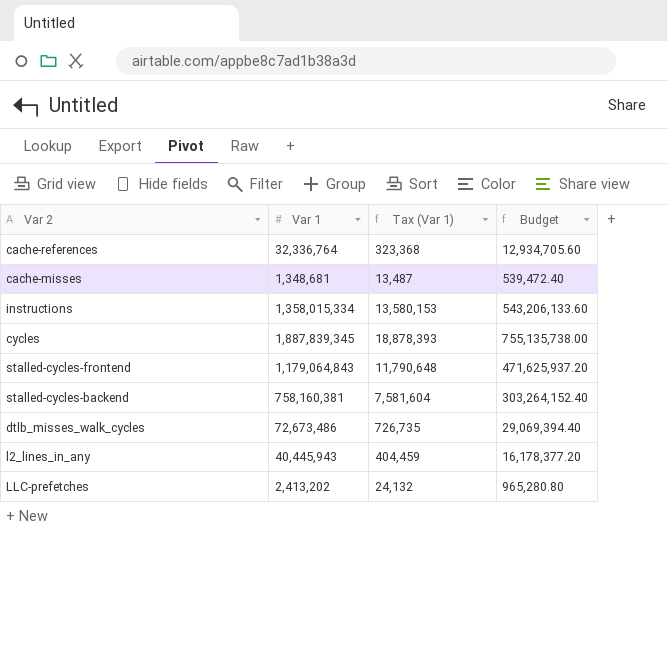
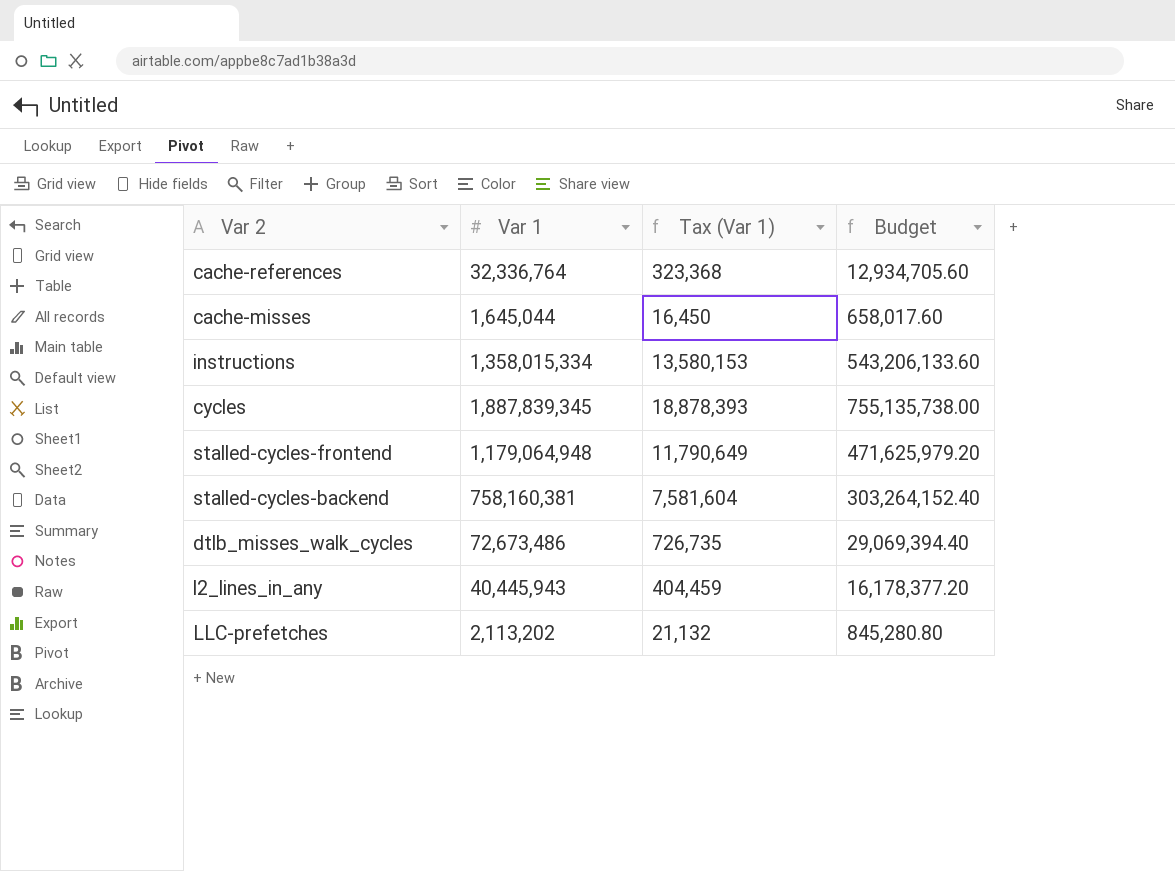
cache-misses | Var 1: 1,348,681 -> 1,645,044
cache-misses | Tax (Var 1): 13,487 -> 16,450
cache-misses | Budget: 539,472.40 -> 658,017.60
stalled-cycles-frontend | Var 1: 1,179,064,843 -> 1,179,064,948
stalled-cycles-frontend | Tax (Var 1): 11,790,648 -> 11,790,649
stalled-cycles-frontend | Budget: 471,625,937.20 -> 471,625,979.20
LLC-prefetches | Var 1: 2,413,202 -> 2,113,202
LLC-prefetches | Tax (Var 1): 24,132 -> 21,132
LLC-prefetches | Budget: 965,280.80 -> 845,280.80

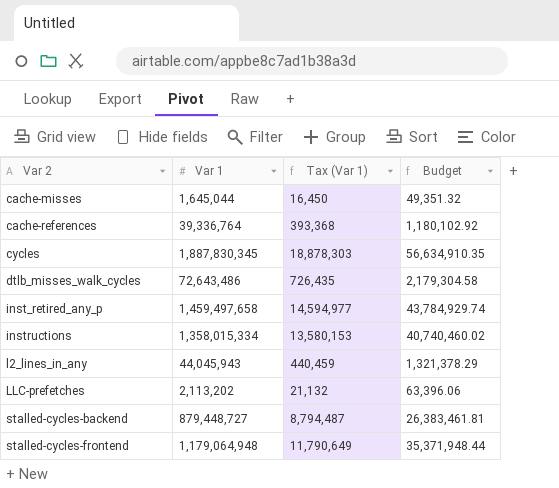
row order: none -> Var 2 ascending
column Budget | formula: [Var 1] * 0.4 -> [Var 1] * 0.03
cache-references | Var 1: 32,336,764 -> 39,336,764
cache-references | Tax (Var 1): 323,368 -> 393,368
cycles | Var 1: 1,887,839,345 -> 1,887,830,345
cycles | Tax (Var 1): 18,878,393 -> 18,878,303
dtlb_misses_walk_cycles | Var 1: 72,673,486 -> 72,643,486
dtlb_misses_walk_cycles | Tax (Var 1): 726,735 -> 726,435
row inst_retired_any_p: none -> 1,459,497,658 | 14,594,977 | 43,784,929.74
l2_lines_in_any | Var 1: 40,445,943 -> 44,045,943
l2_lines_in_any | Tax (Var 1): 404,459 -> 440,459
stalled-cycles-backend | Var 1: 758,160,381 -> 879,448,727
stalled-cycles-backend | Tax (Var 1): 7,581,604 -> 8,794,487

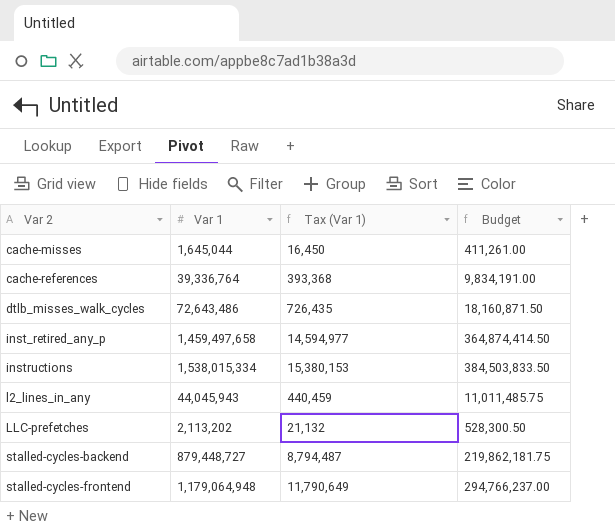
column Budget | formula: [Var 1] * 0.03 -> [Var 1] * 0.25
row cycles: 1,887,830,345 | 18,878,303 | 56,634,910.35 -> none
instructions | Var 1: 1,358,015,334 -> 1,538,015,334
instructions | Tax (Var 1): 13,580,153 -> 15,380,153

